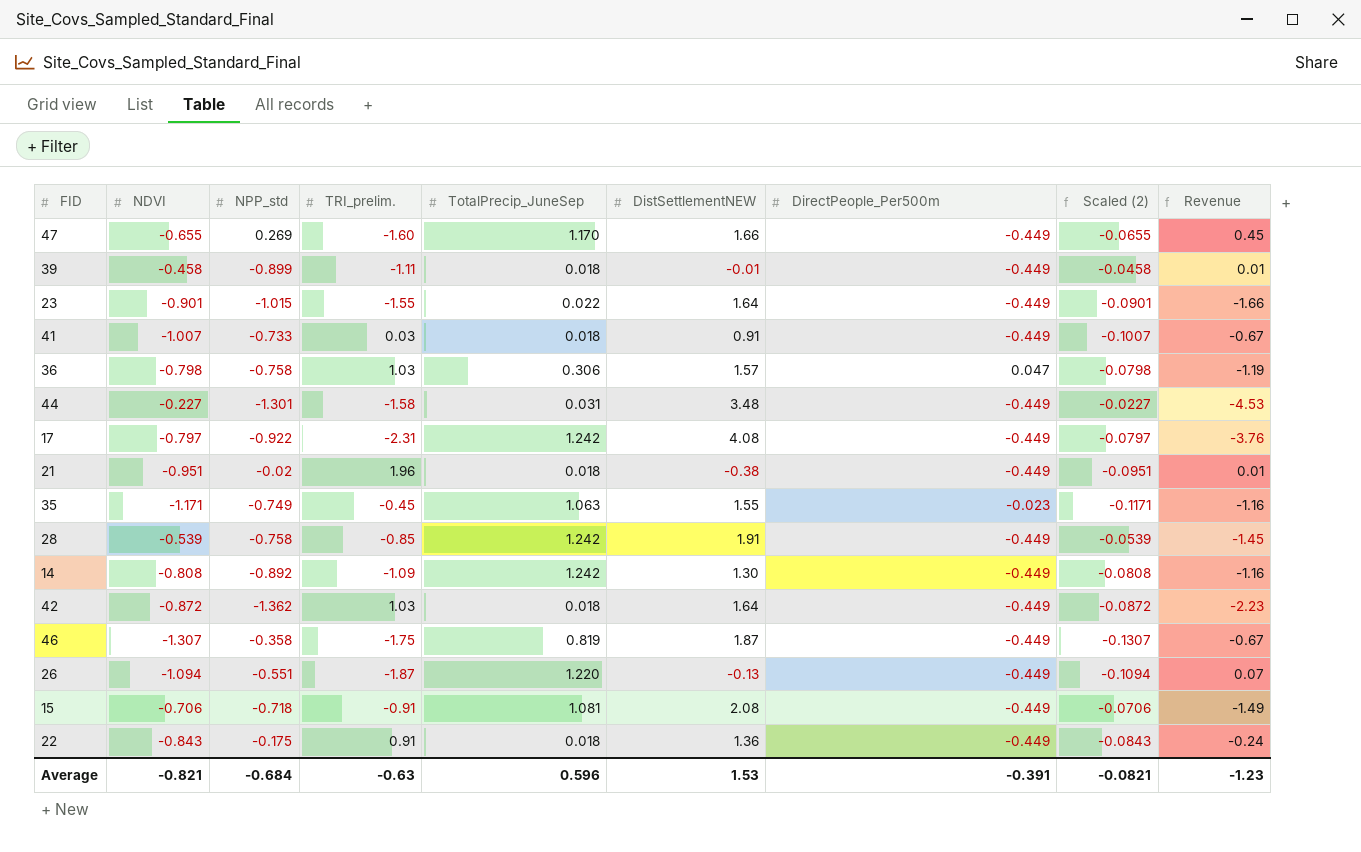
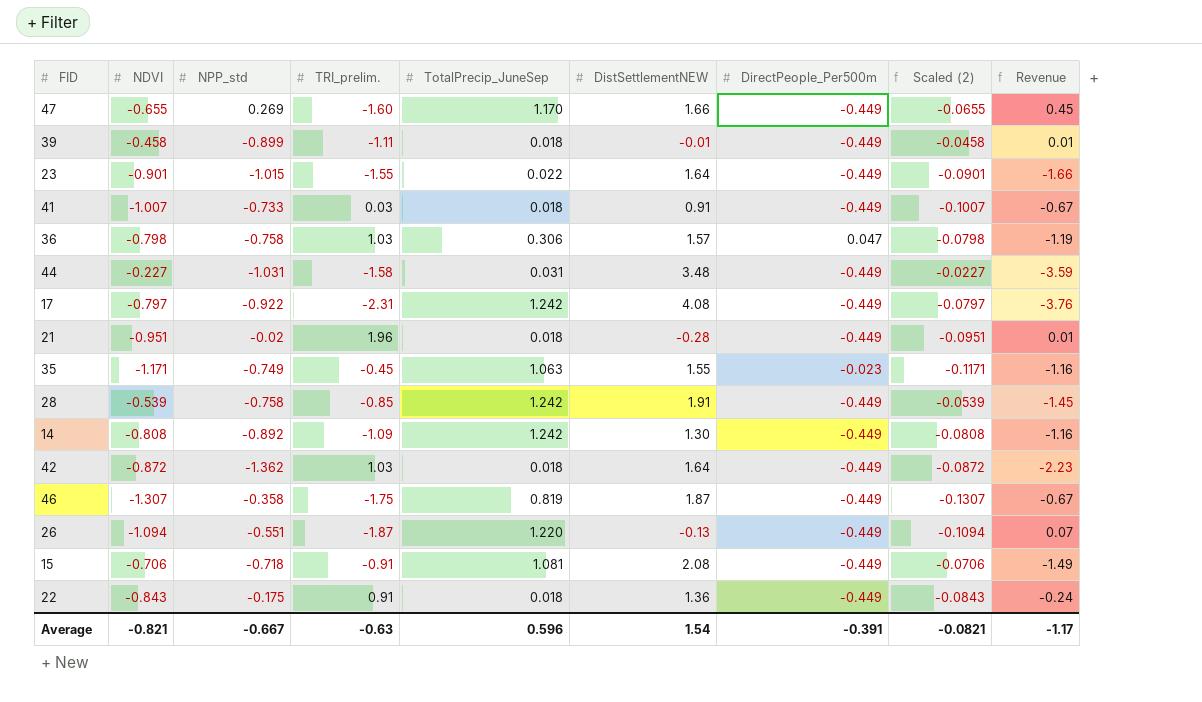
44 | NPP_std: -1.301 -> -1.031
44 | Revenue: -4.53 -> -3.59
21 | DistSettlementNEW: -0.38 -> -0.28
Average | NPP_std: -0.684 -> -0.667
Average | DistSettlementNEW: 1.53 -> 1.54
Average | Revenue: -1.23 -> -1.17

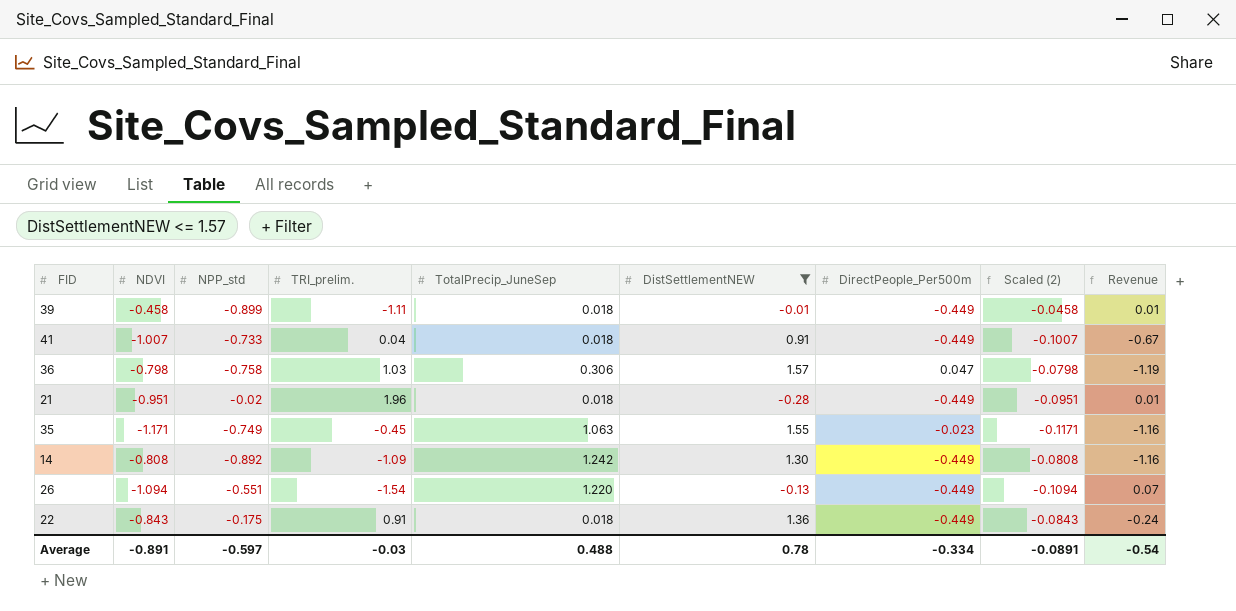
filter: none -> DistSettlementNEW <= 1.57
41 | TRI_prelim.: 0.03 -> 0.04
26 | TRI_prelim.: -1.87 -> -1.54
Average | NDVI: -0.821 -> -0.891
Average | NPP_std: -0.667 -> -0.597
Average | TRI_prelim.: -0.63 -> -0.03
Average | TotalPrecip_JuneSep: 0.596 -> 0.488
Average | DistSettlementNEW: 1.54 -> 0.78
Average | DirectPeople_Per500m: -0.391 -> -0.334
Average | Scaled (2): -0.0821 -> -0.0891
Average | Revenue: -1.17 -> -0.54

